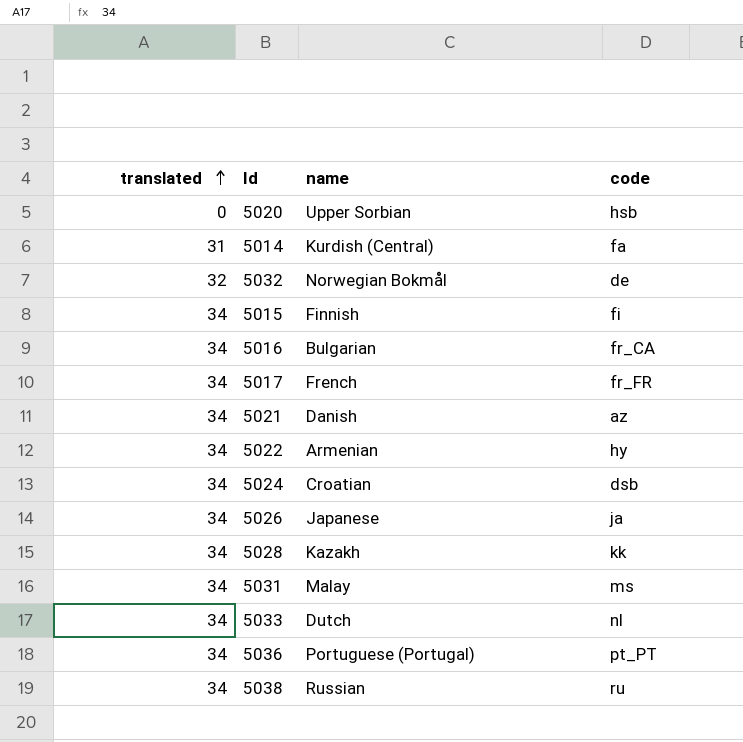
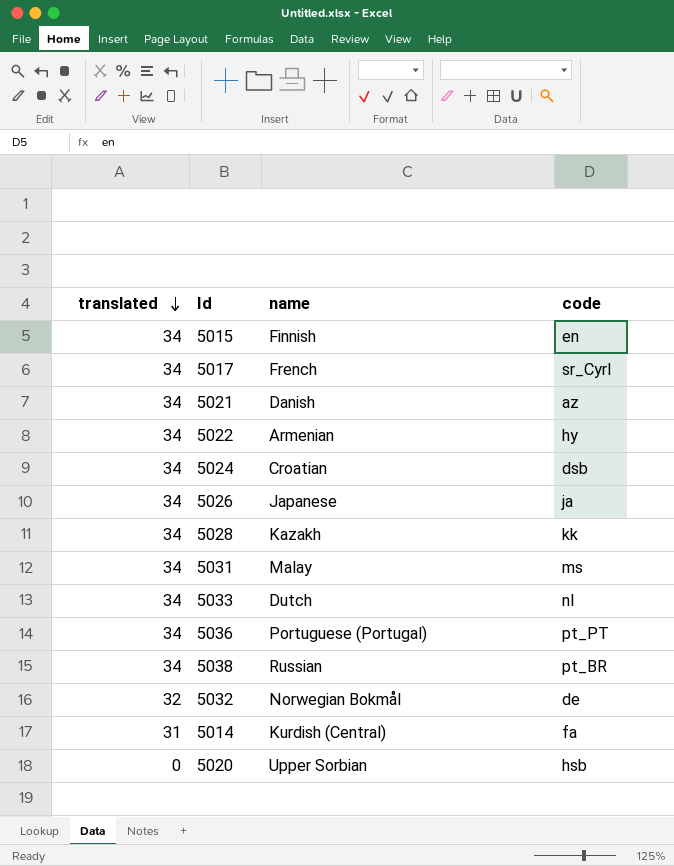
row order: translated ascending -> translated descending
row 5016: 34 | Bulgarian | fr_CA -> none
5015 | code: fi -> en
5017 | code: fr_FR -> sr_Cyrl
5038 | code: ru -> pt_BR

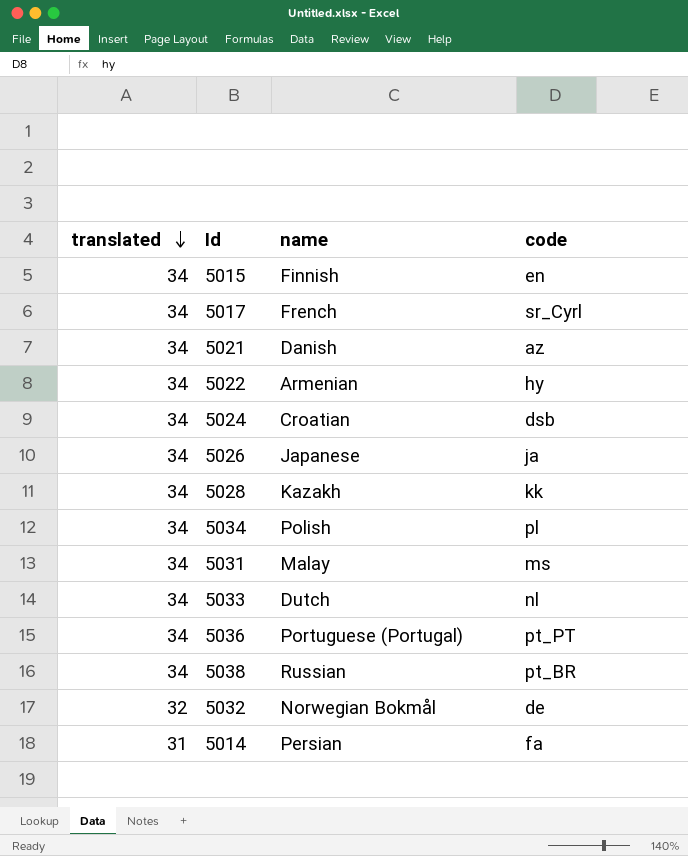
row 5020: 0 | Upper Sorbian | hsb -> none
row 5034: none -> 34 | Polish | pl
5014 | name: Kurdish (Central) -> Persian

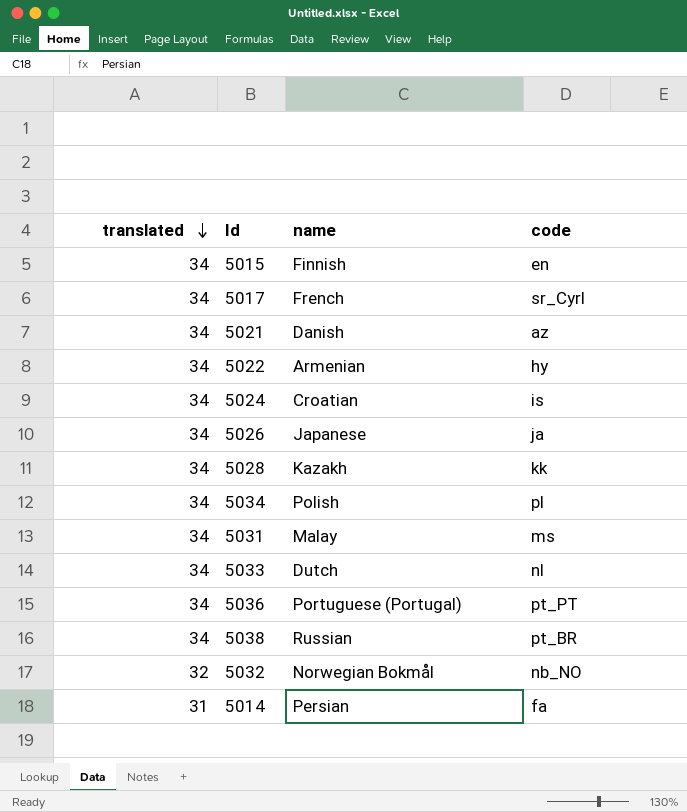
5024 | code: dsb -> is
5032 | code: de -> nb_NO

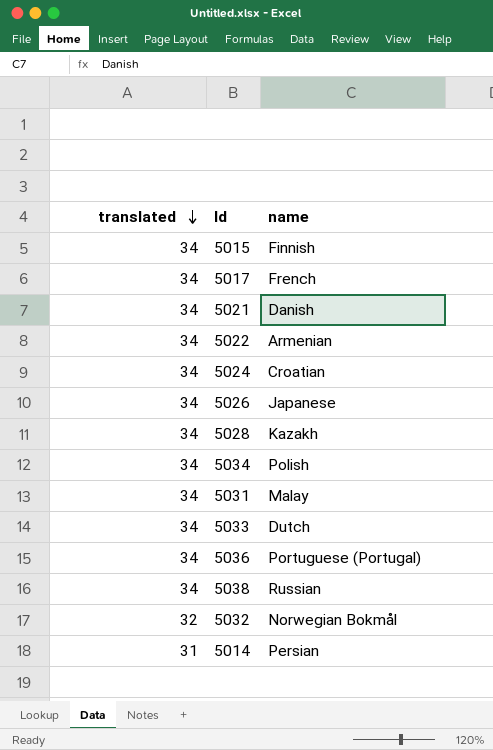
column code | position: 4 -> none

